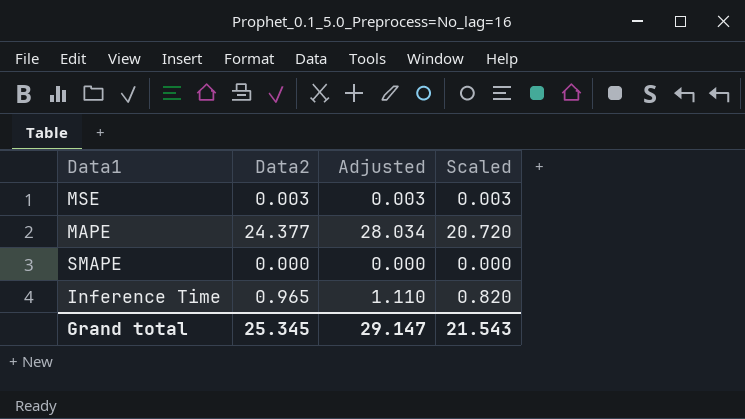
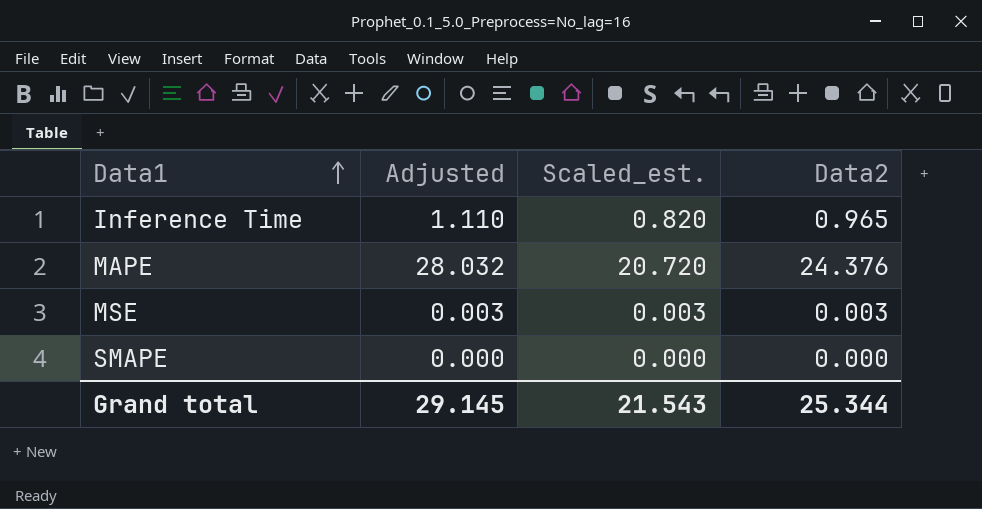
row order: none -> Data1 ascending
column name: Scaled -> Scaled_est.
column Data2 | position: 2 -> 4
MAPE | Adjusted: 28.034 -> 28.032
MAPE | Data2: 24.377 -> 24.376
Grand total | Adjusted: 29.147 -> 29.145
Grand total | Data2: 25.345 -> 25.344

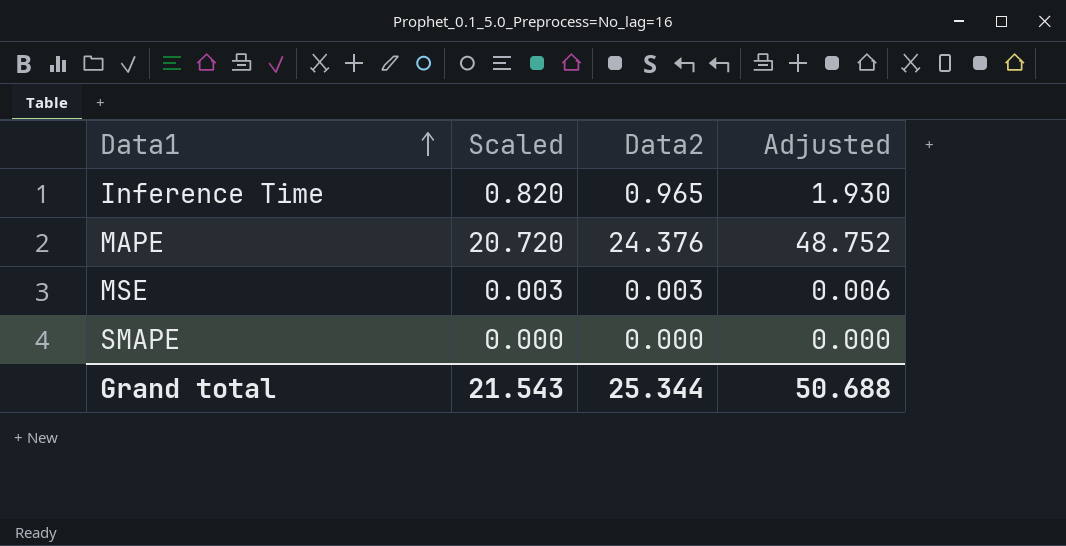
column name: Scaled_est. -> Scaled
column Adjusted | formula: [Data2] * 1.15 -> [Data2] * 2
column Adjusted | position: 2 -> 4
Grand total | Adjusted: 29.145 -> 50.688

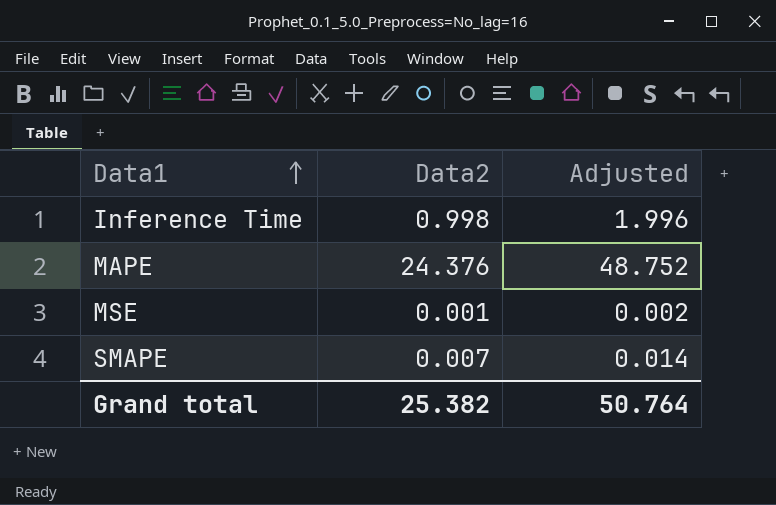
column Scaled | formula: [Data2] * 0.85 -> none
Inference Time | Data2: 0.965 -> 0.998
Inference Time | Adjusted: 1.930 -> 1.996
MSE | Data2: 0.003 -> 0.001
MSE | Adjusted: 0.006 -> 0.002
SMAPE | Data2: 0.000 -> 0.007
SMAPE | Adjusted: 0.000 -> 0.014
Grand total | Data2: 25.344 -> 25.382
Grand total | Adjusted: 50.688 -> 50.764

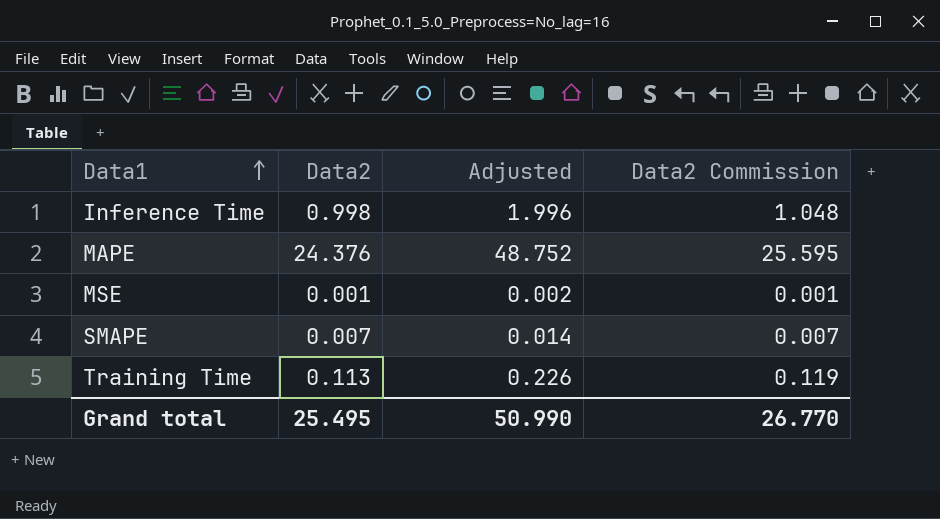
column Data2 Commission | formula: none -> [Data2] * 1.05
row Training Time: none -> 0.113 | 0.226 | 0.119
Grand total | Data2: 25.382 -> 25.495
Grand total | Adjusted: 50.764 -> 50.990

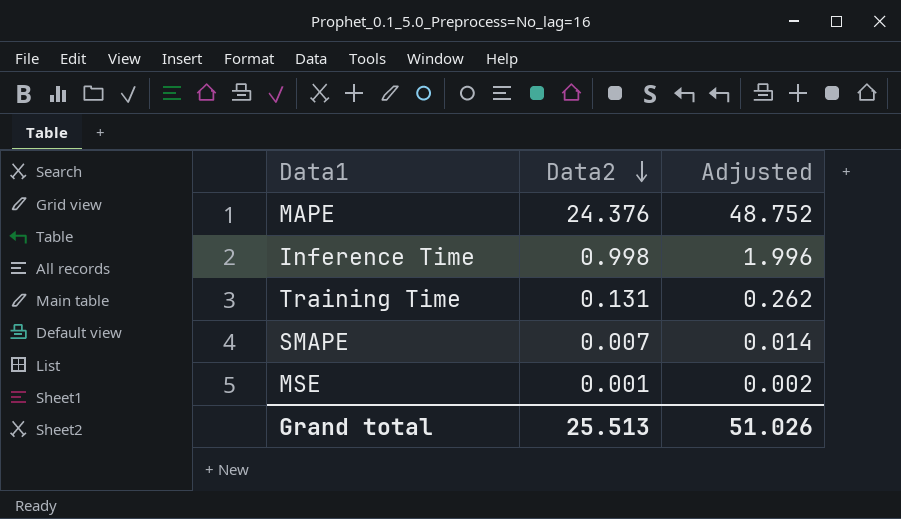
row order: Data1 ascending -> Data2 descending
column Data2 Commission | formula: [Data2] * 1.05 -> none
Training Time | Data2: 0.113 -> 0.131
Training Time | Adjusted: 0.226 -> 0.262
Grand total | Data2: 25.495 -> 25.513
Grand total | Adjusted: 50.990 -> 51.026

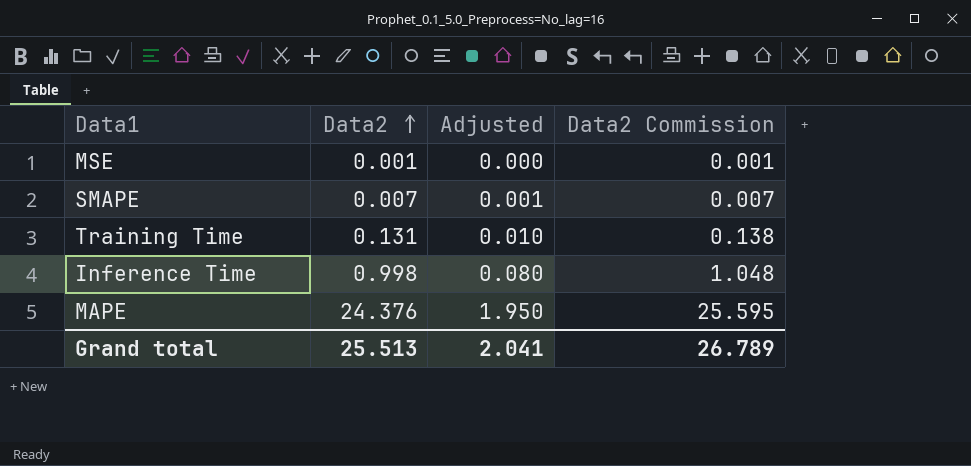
row order: Data2 descending -> Data2 ascending
column Adjusted | formula: [Data2] * 2 -> [Data2] * 0.08
column Data2 Commission | formula: none -> [Data2] * 1.05
Grand total | Adjusted: 51.026 -> 2.041

